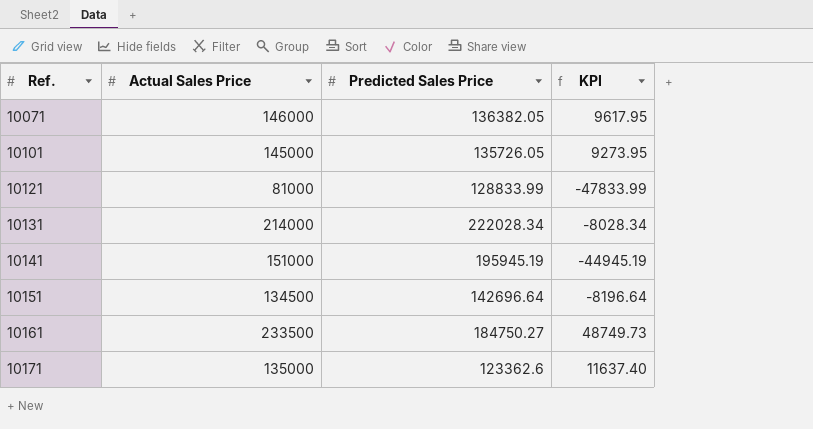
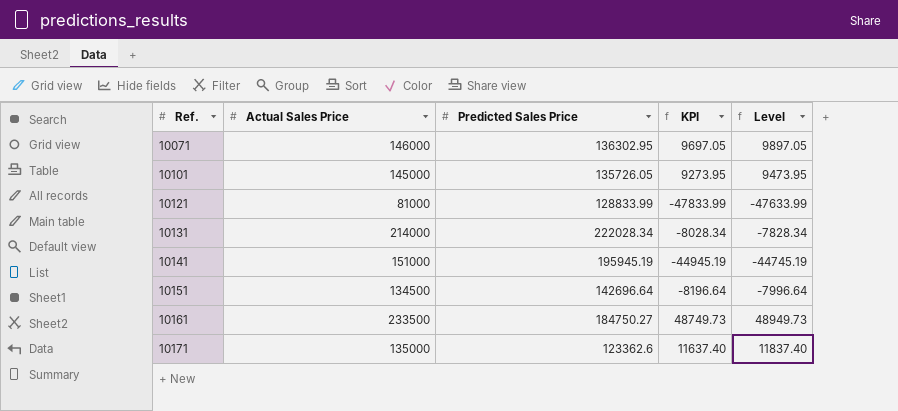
column Level | formula: none -> [KPI] + 200
10071 | Predicted Sales Price: 136382.05 -> 136302.95
10071 | KPI: 9617.95 -> 9697.05

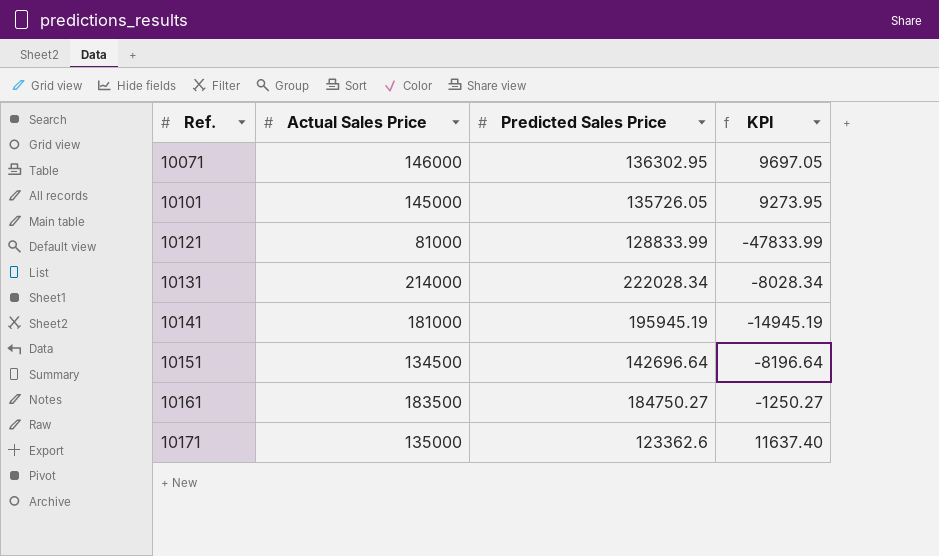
column Level | formula: [KPI] + 200 -> none
10141 | Actual Sales Price: 151000 -> 181000
10141 | KPI: -44945.19 -> -14945.19
10161 | Actual Sales Price: 233500 -> 183500
10161 | KPI: 48749.73 -> -1250.27

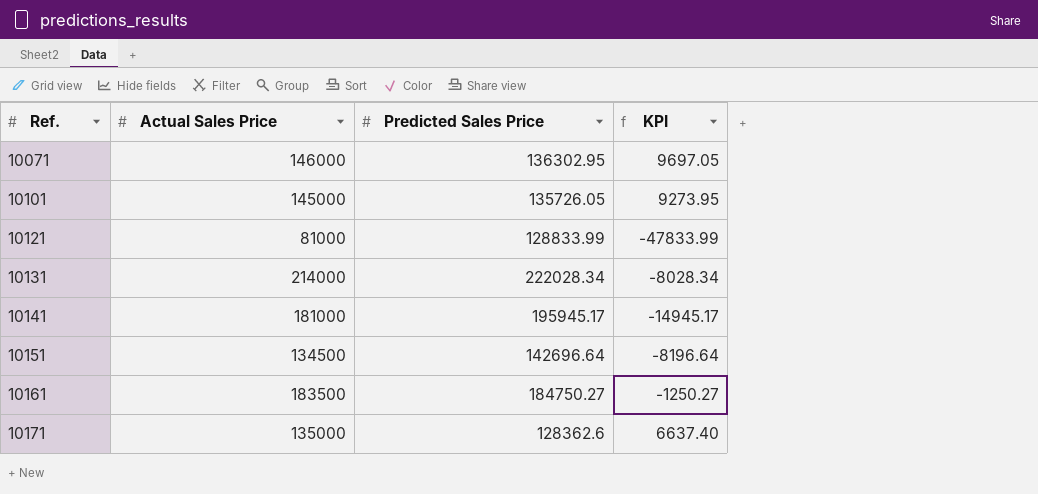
10141 | Predicted Sales Price: 195945.19 -> 195945.17
10141 | KPI: -14945.19 -> -14945.17
10171 | Predicted Sales Price: 123362.6 -> 128362.6
10171 | KPI: 11637.40 -> 6637.40

